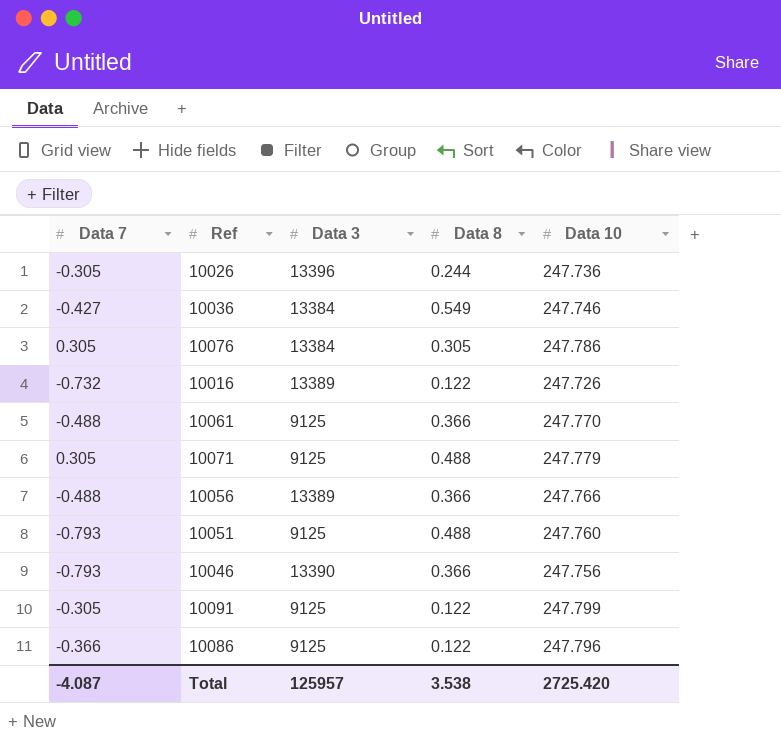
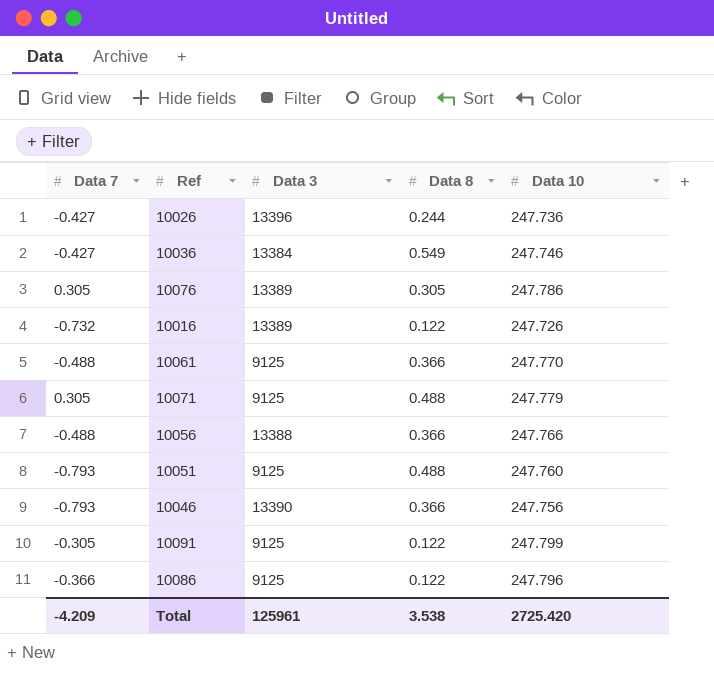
10026 | Data 7: -0.305 -> -0.427
10076 | Data 3: 13384 -> 13389
10056 | Data 3: 13389 -> 13388
Total | Data 7: -4.087 -> -4.209
Total | Data 3: 125957 -> 125961

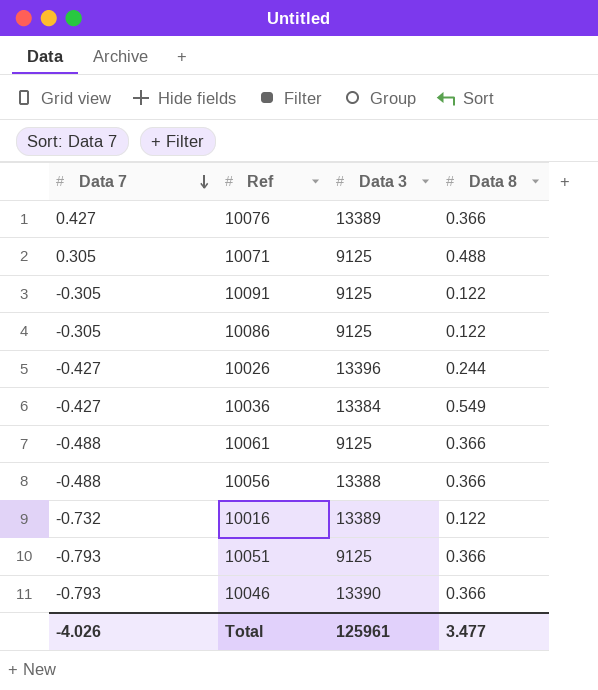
row order: none -> Data 7 descending
column Data 10 | position: 5 -> none
10076 | Data 7: 0.305 -> 0.427
10076 | Data 8: 0.305 -> 0.366
10086 | Data 7: -0.366 -> -0.305
10051 | Data 8: 0.488 -> 0.366
Total | Data 7: -4.209 -> -4.026
Total | Data 8: 3.538 -> 3.477

